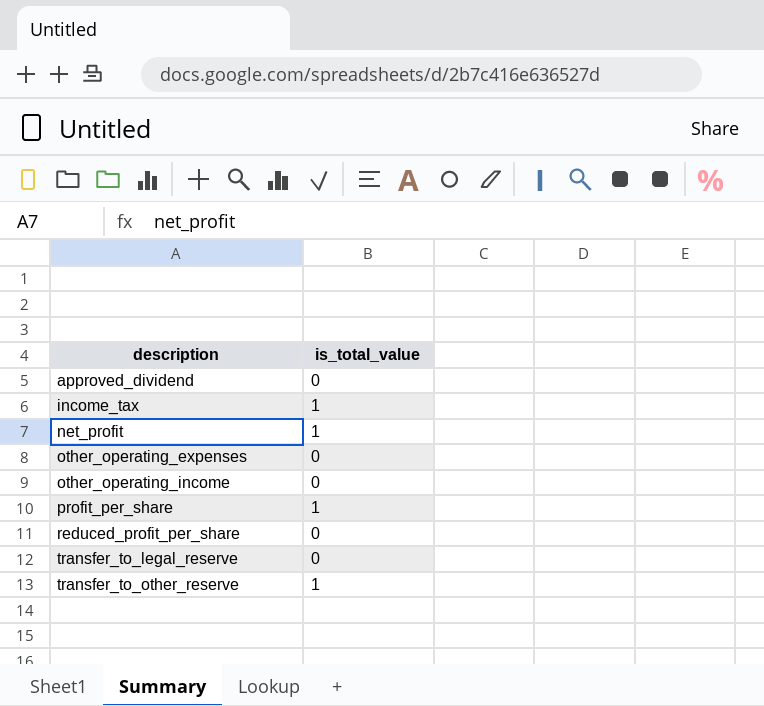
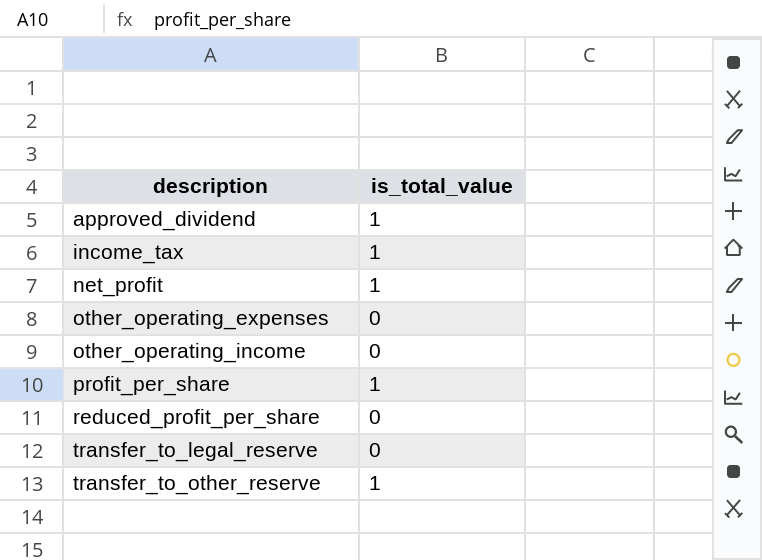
approved_dividend | is_total_value: 0 -> 1

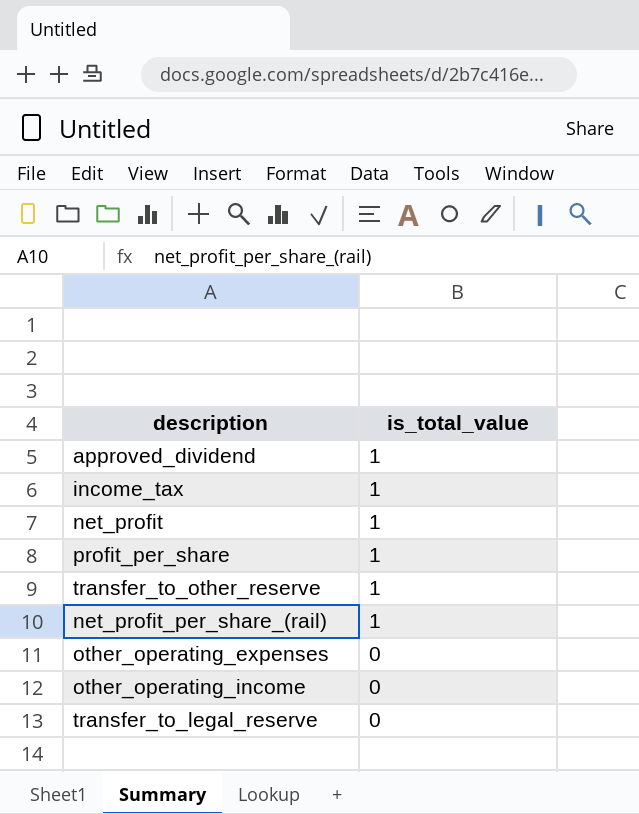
row order: description ascending -> is_total_value descending
row reduced_profit_per_share: 0 -> none
row net_profit_per_share_(rail): none -> 1

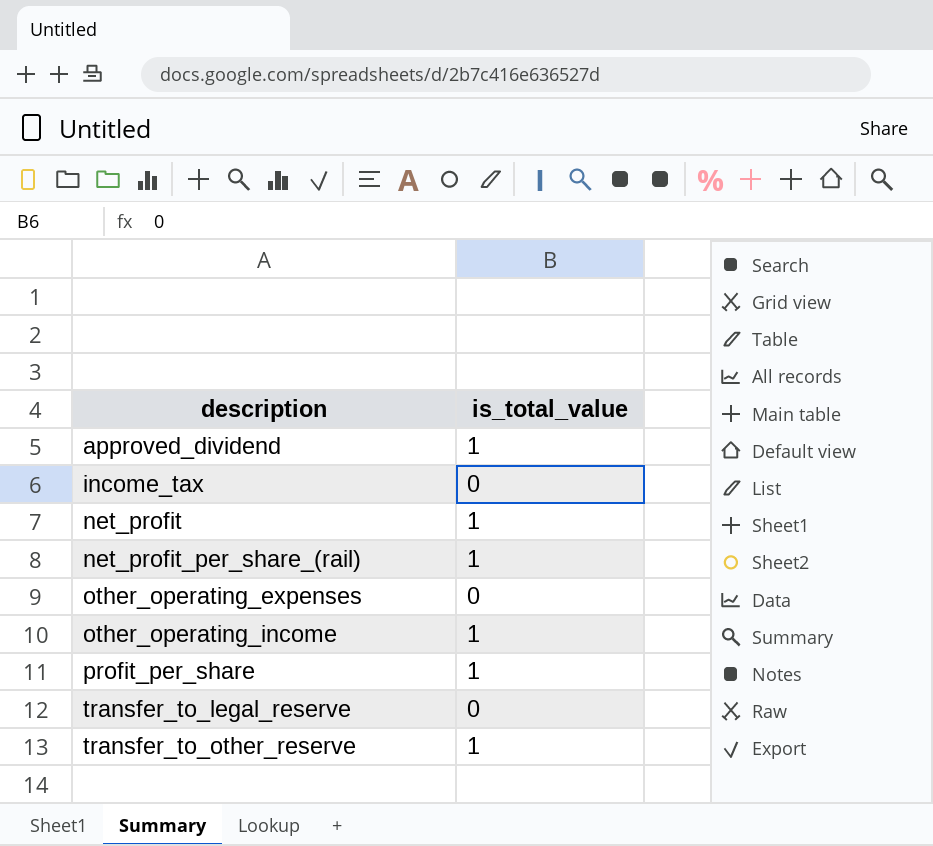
row order: is_total_value descending -> description ascending
income_tax | is_total_value: 1 -> 0
other_operating_income | is_total_value: 0 -> 1

